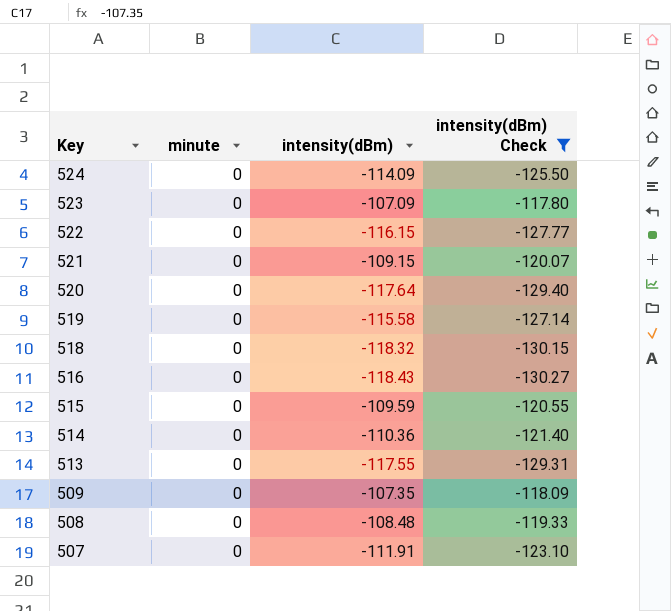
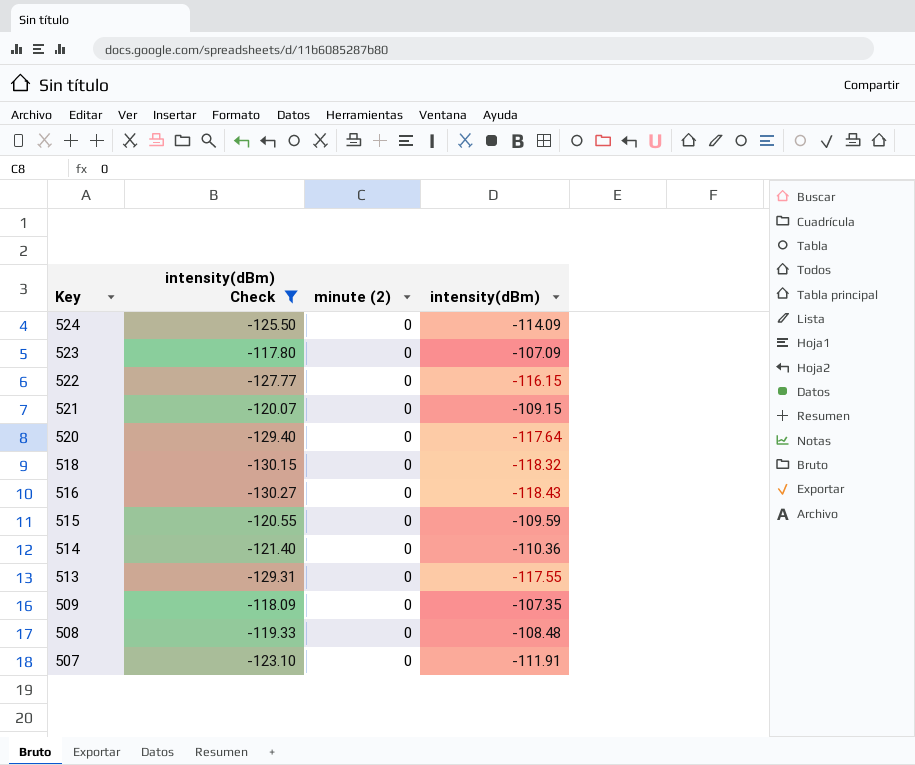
column intensity(dBm) Check | position: 4 -> 2
column name: minute -> minute (2)
row 519: 0 | -115.58 | -127.14 -> none

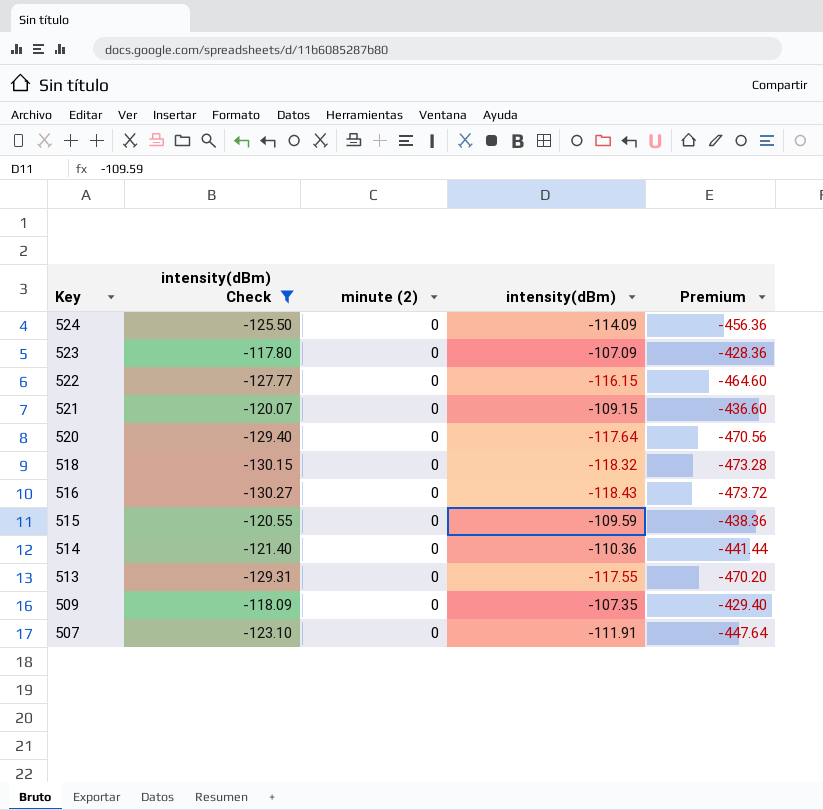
column Premium | formula: none -> [intensity(dBm)] * 4
row 508: -119.33 | 0 | -108.48 -> none

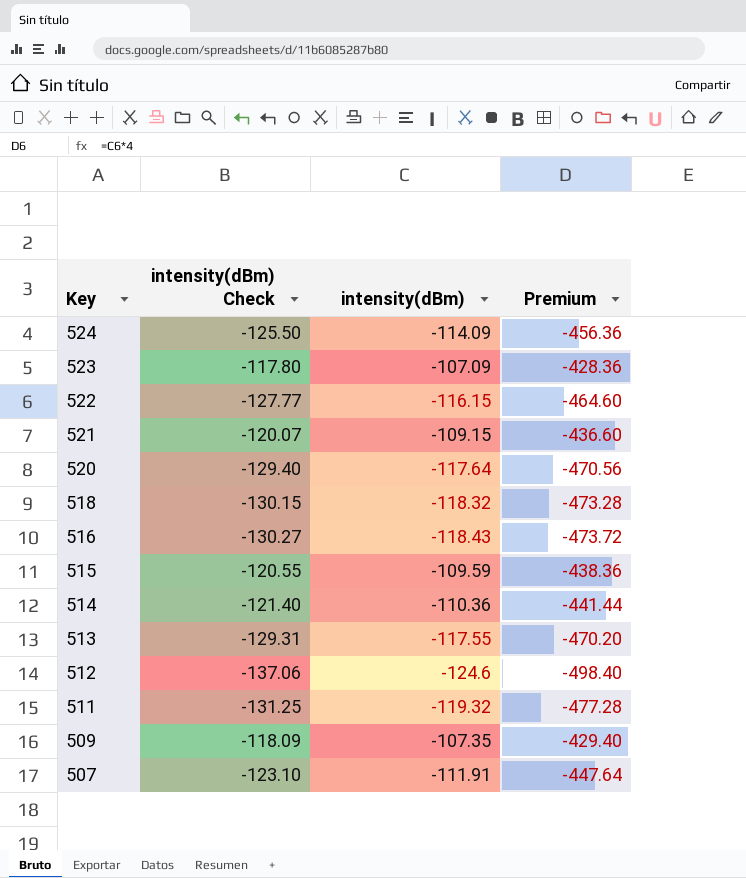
filter: intensity(dBm) Check >= -130.27 -> none
column minute (2) | position: 3 -> none

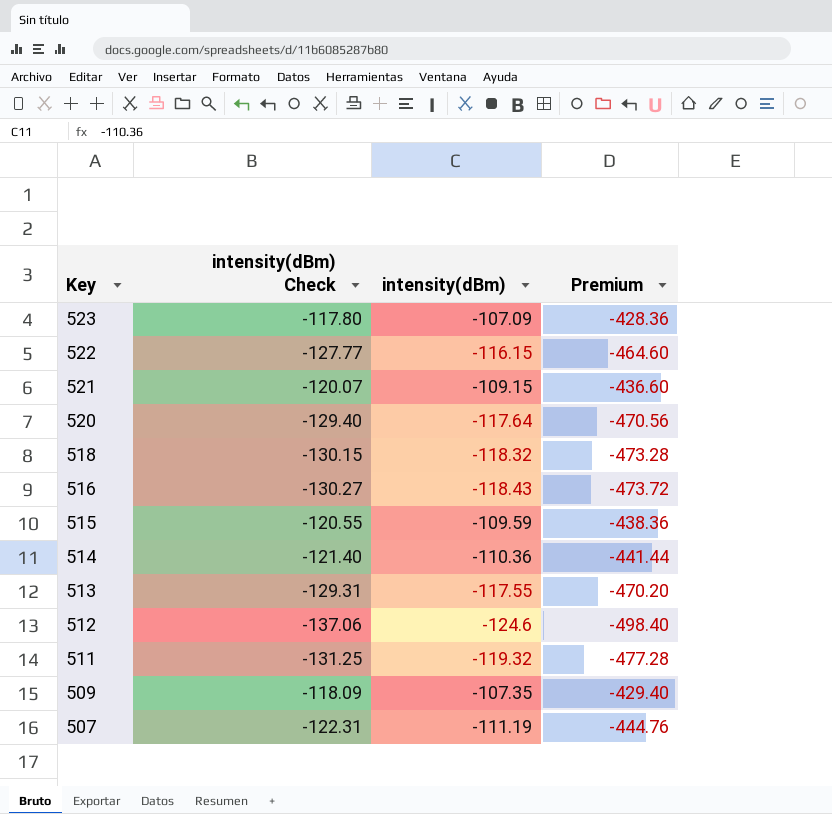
row 524: -125.50 | -114.09 | -456.36 -> none
507 | intensity(dBm) Check: -123.10 -> -122.31
507 | intensity(dBm): -111.91 -> -111.19
507 | Premium: -447.64 -> -444.76

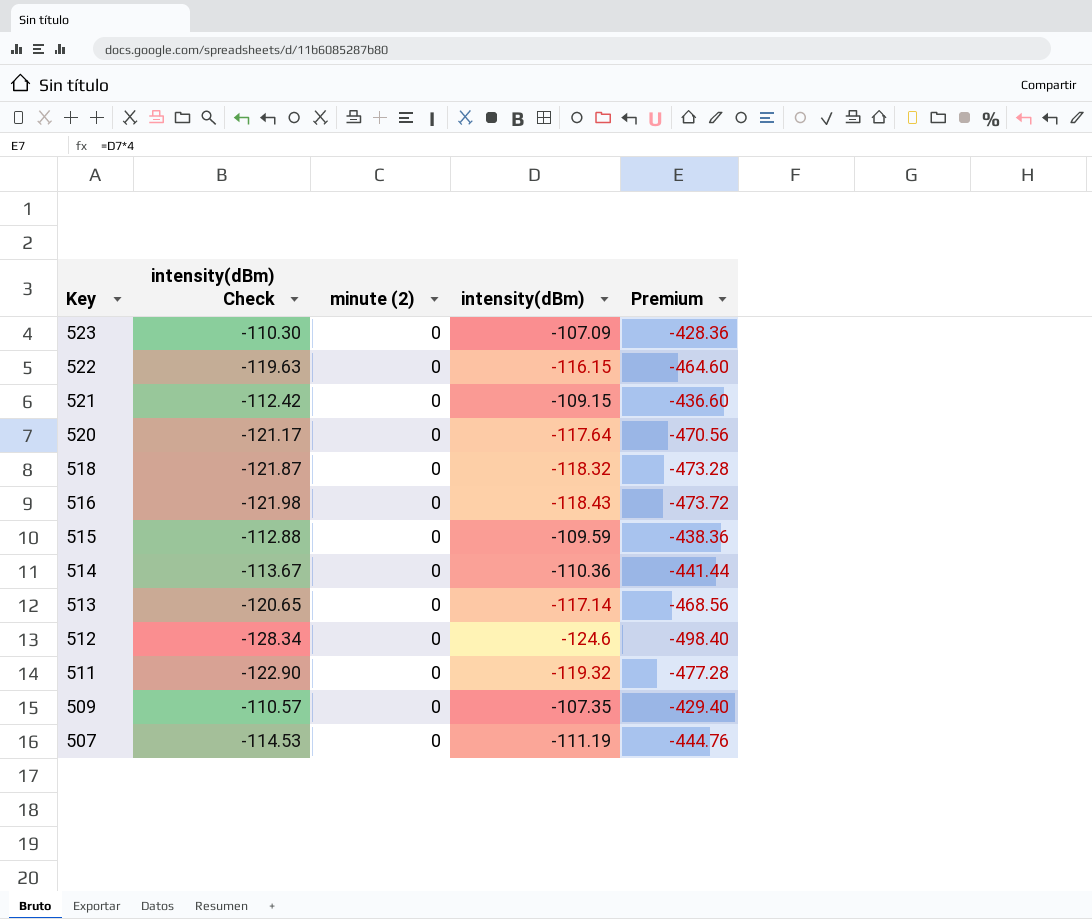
column intensity(dBm) Check | formula: [intensity(dBm)] * 1.1 -> [intensity(dBm)] * 1.03
column minute (2) | position: none -> 3
513 | intensity(dBm): -117.55 -> -117.14
513 | Premium: -470.20 -> -468.56

